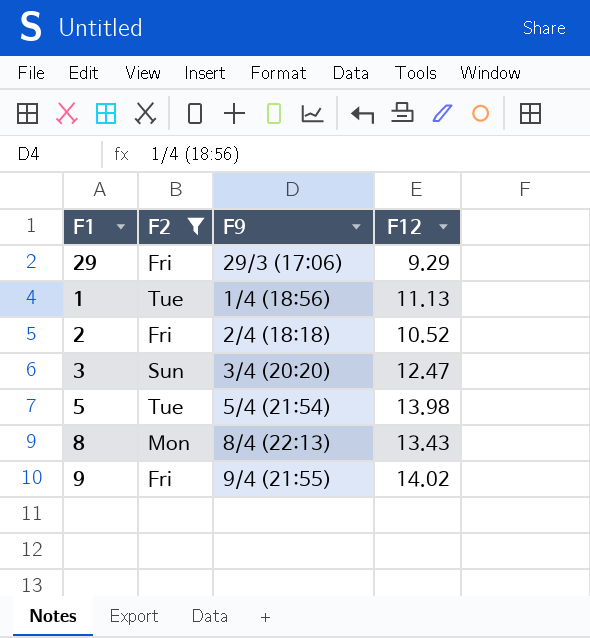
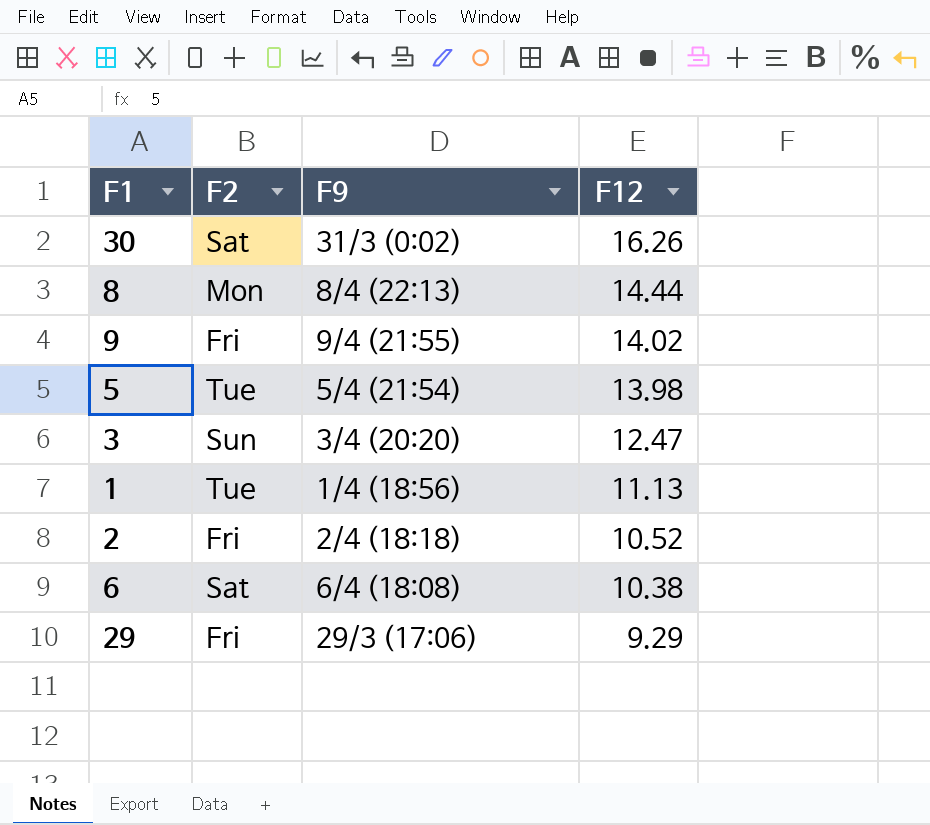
filter: F2 != Sat -> none
row order: none -> F12 descending
8 | F12: 13.43 -> 14.44

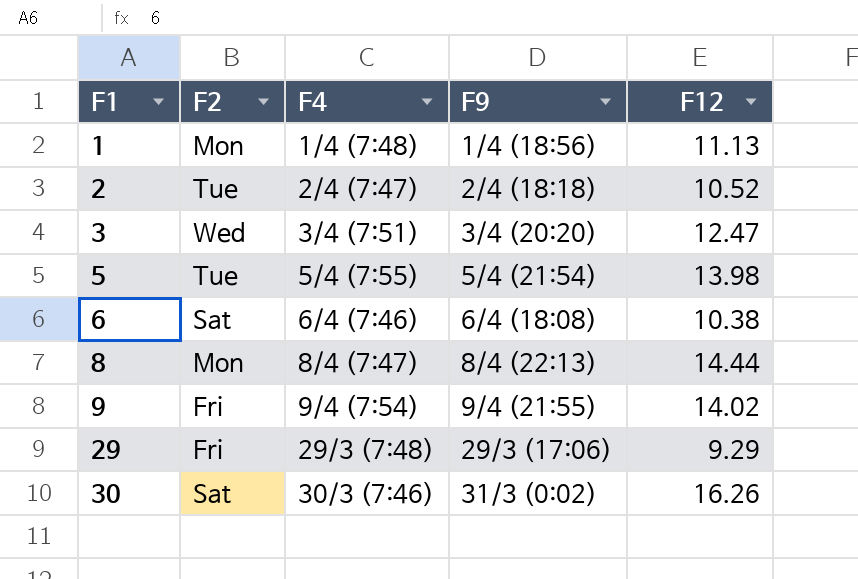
row order: F12 descending -> F1 ascending
column F4 | position: none -> 3
1 | F2: Tue -> Mon
2 | F2: Fri -> Tue
3 | F2: Sun -> Wed

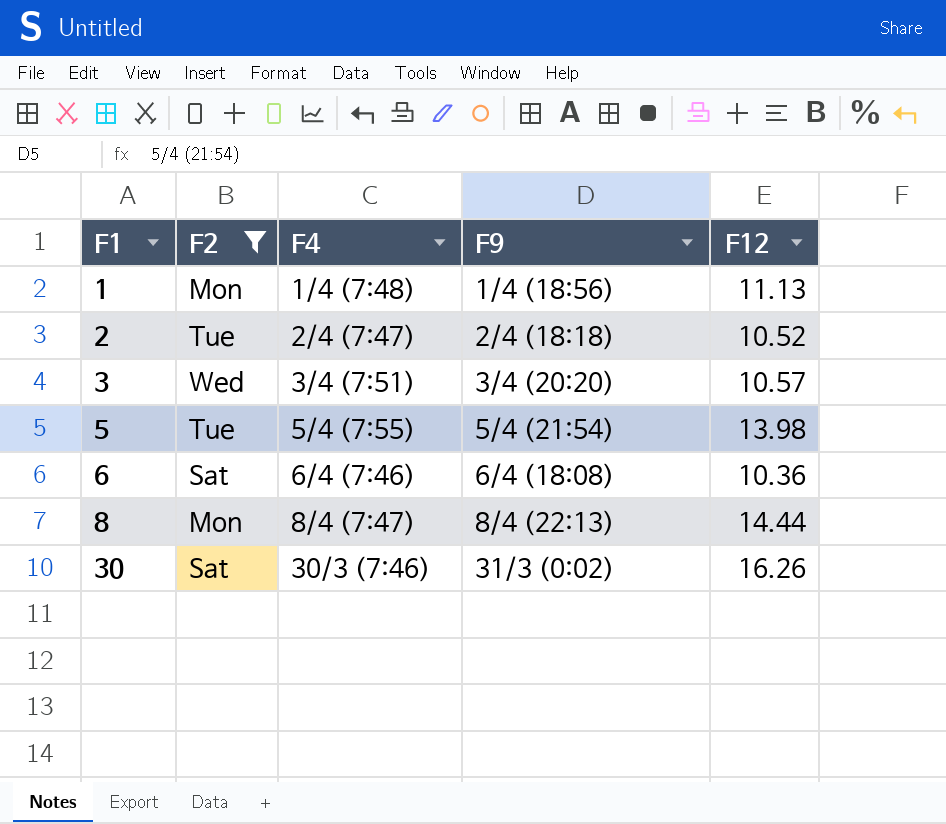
filter: none -> F2 != Fri
3 | F12: 12.47 -> 10.57
6 | F12: 10.38 -> 10.36

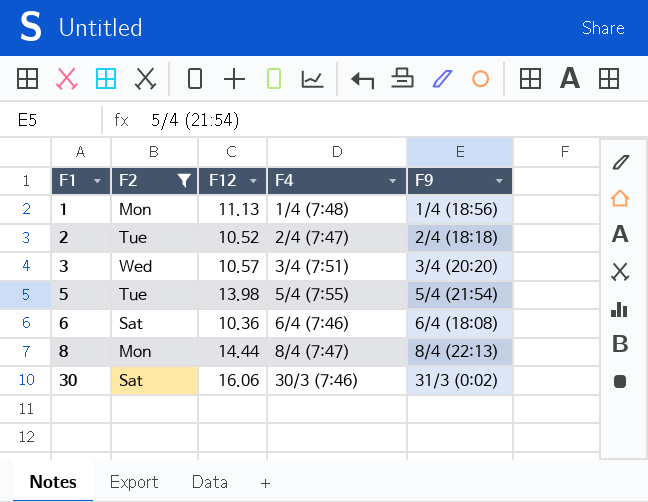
column F12 | position: 5 -> 3
30 | F12: 16.26 -> 16.06

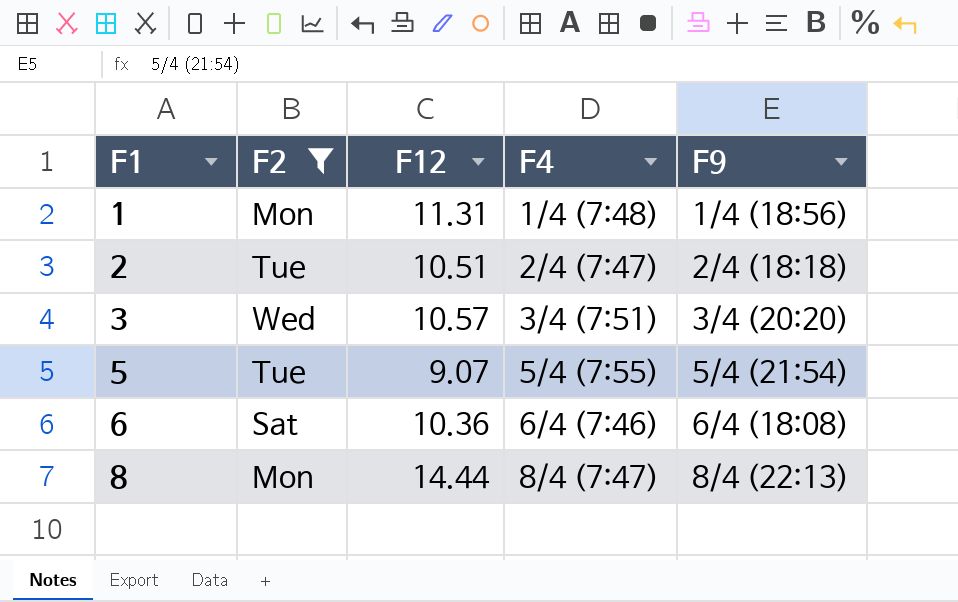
row 30: Sat | 16.06 | 30/3 (7:46) | 31/3 (0:02) -> none
1 | F12: 11.13 -> 11.31
2 | F12: 10.52 -> 10.51
5 | F12: 13.98 -> 9.07

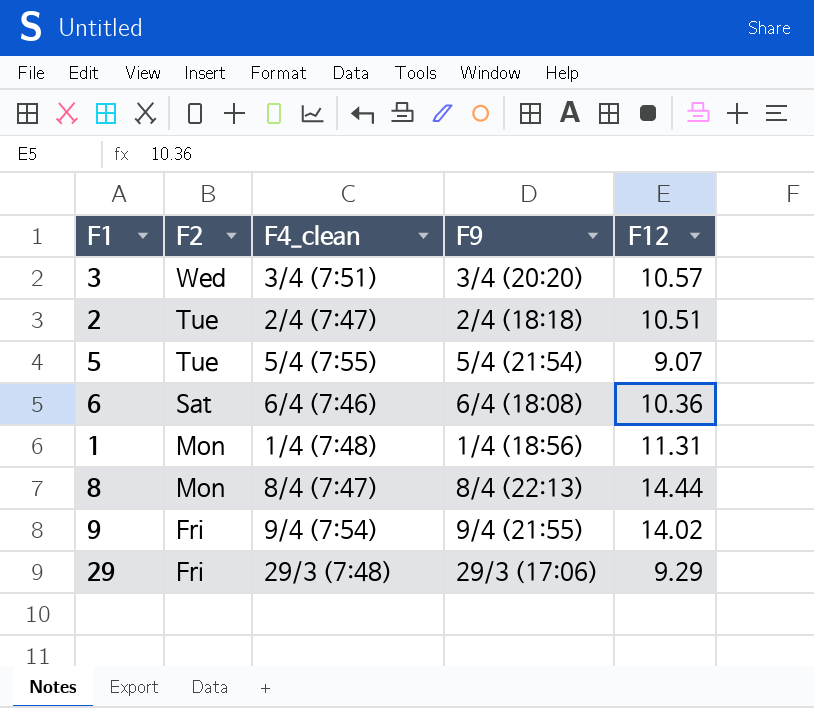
filter: F2 != Fri -> none
row order: F1 ascending -> F2 descending
column name: F4 -> F4_clean
column F12 | position: 3 -> 5

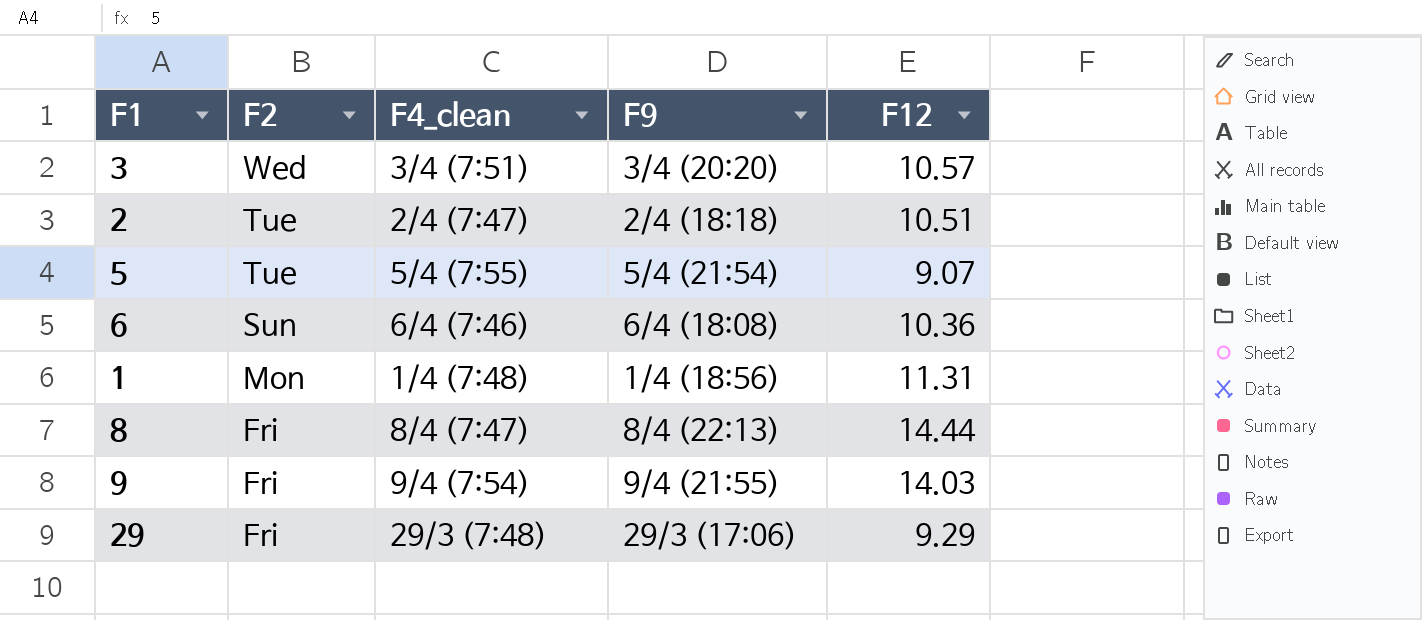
6 | F2: Sat -> Sun
8 | F2: Mon -> Fri
9 | F12: 14.02 -> 14.03

